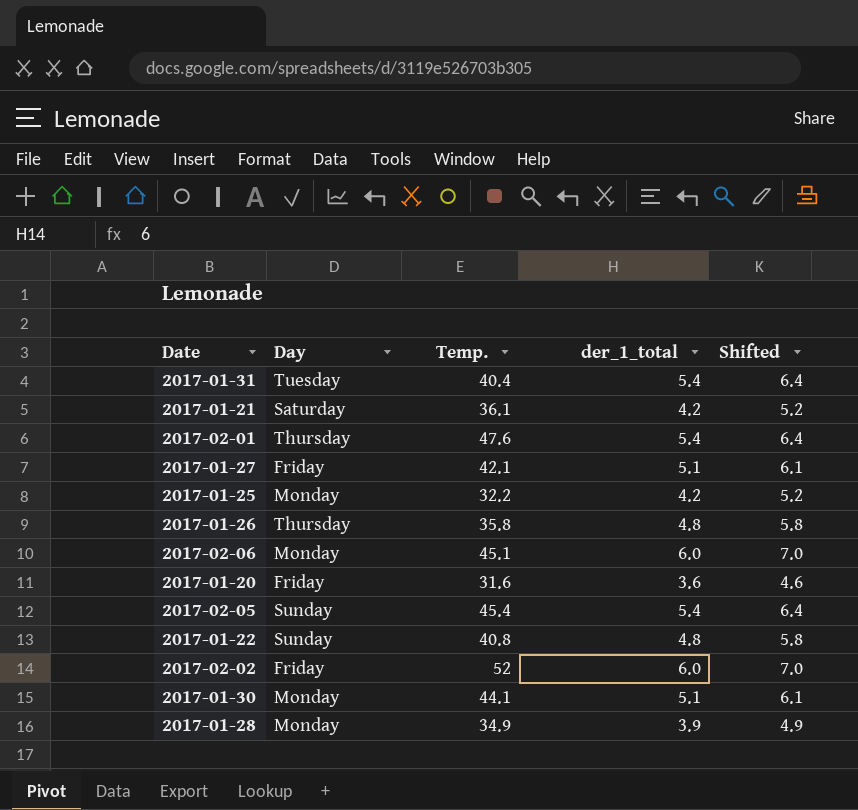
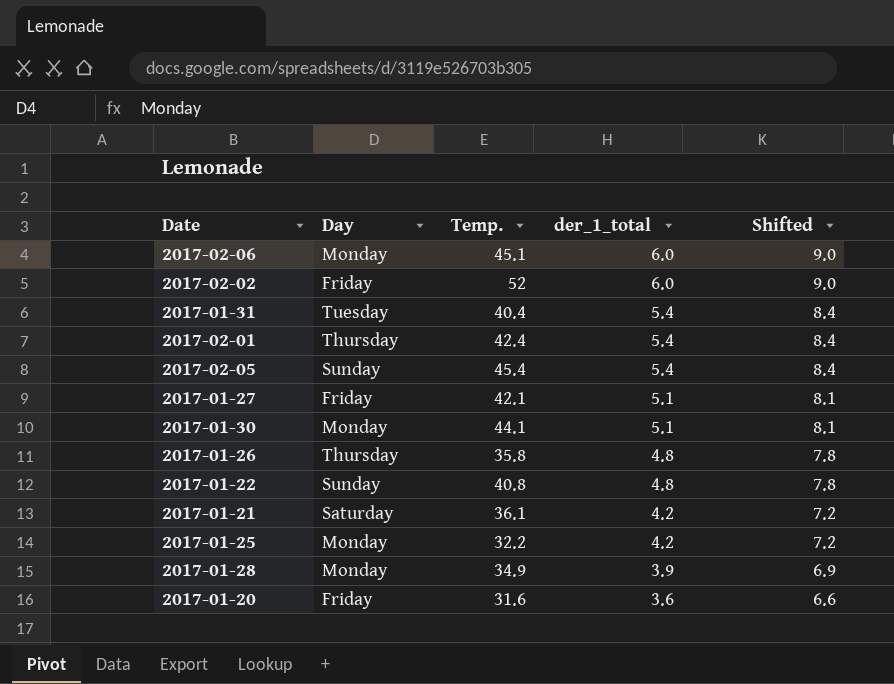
row order: none -> der_1_total descending
column Shifted | formula: [der_1_total] + 1 -> [der_1_total] + 3
2017-02-01 | Temp.: 47.6 -> 42.4

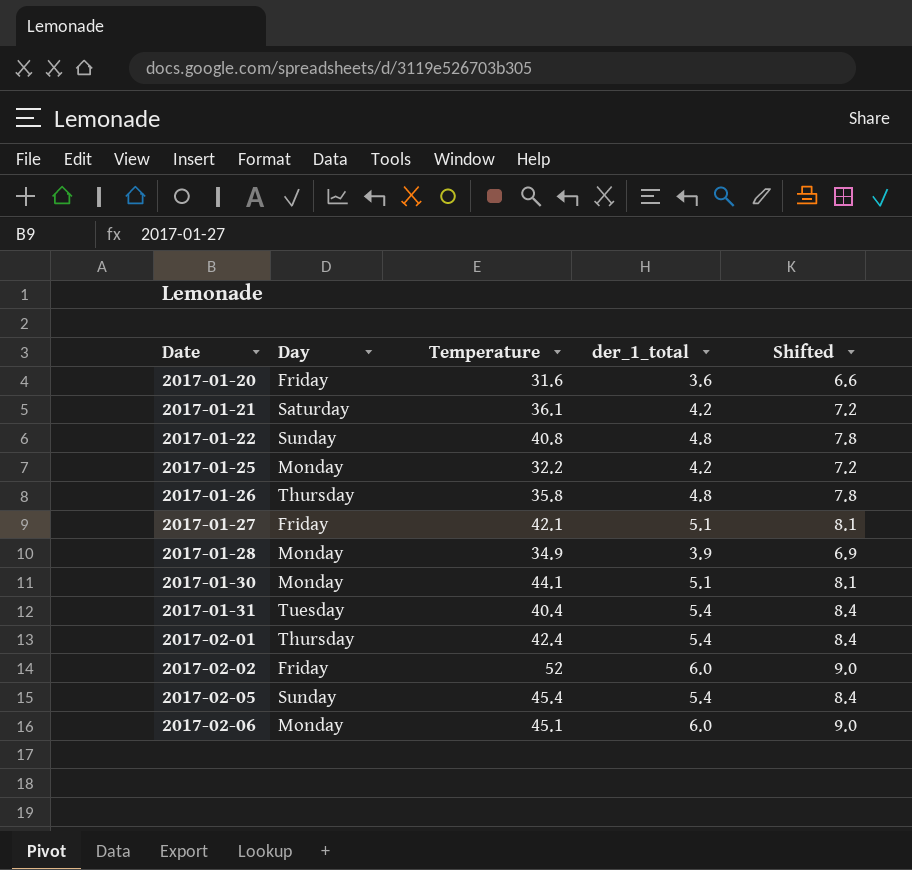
row order: der_1_total descending -> Date ascending
column name: Temp. -> Temperature

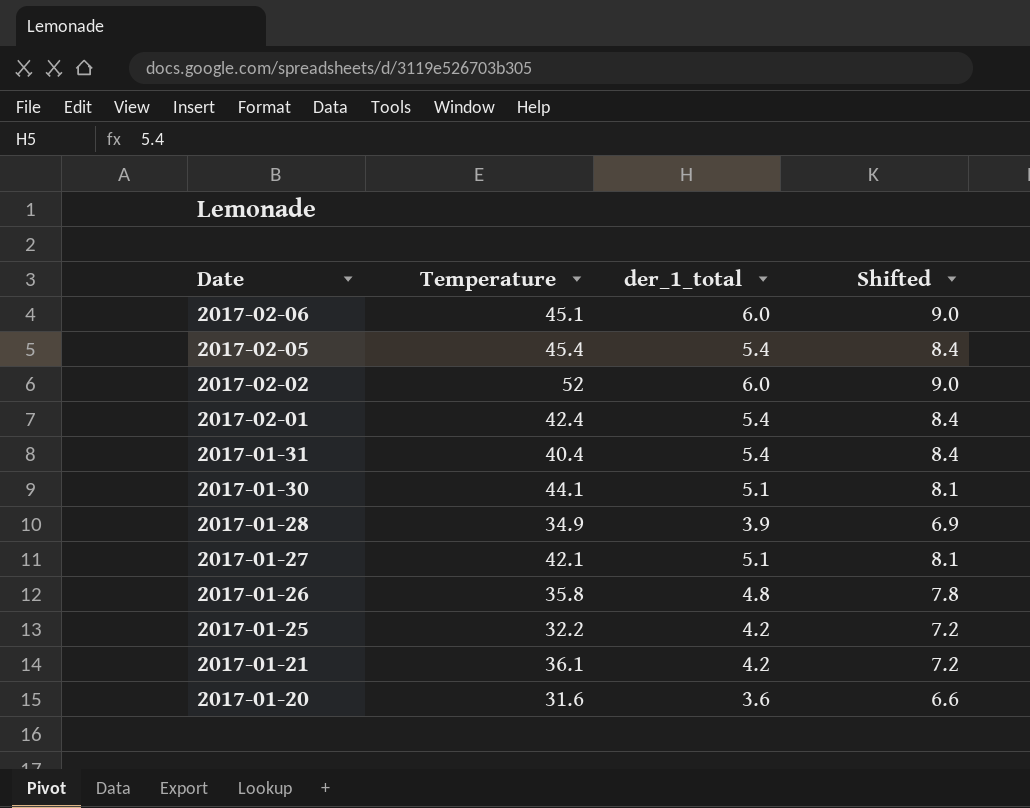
row order: Date ascending -> Date descending
column Day | position: 2 -> none
row 2017-01-22: Sunday | 40.8 | 4.8 | 7.8 -> none

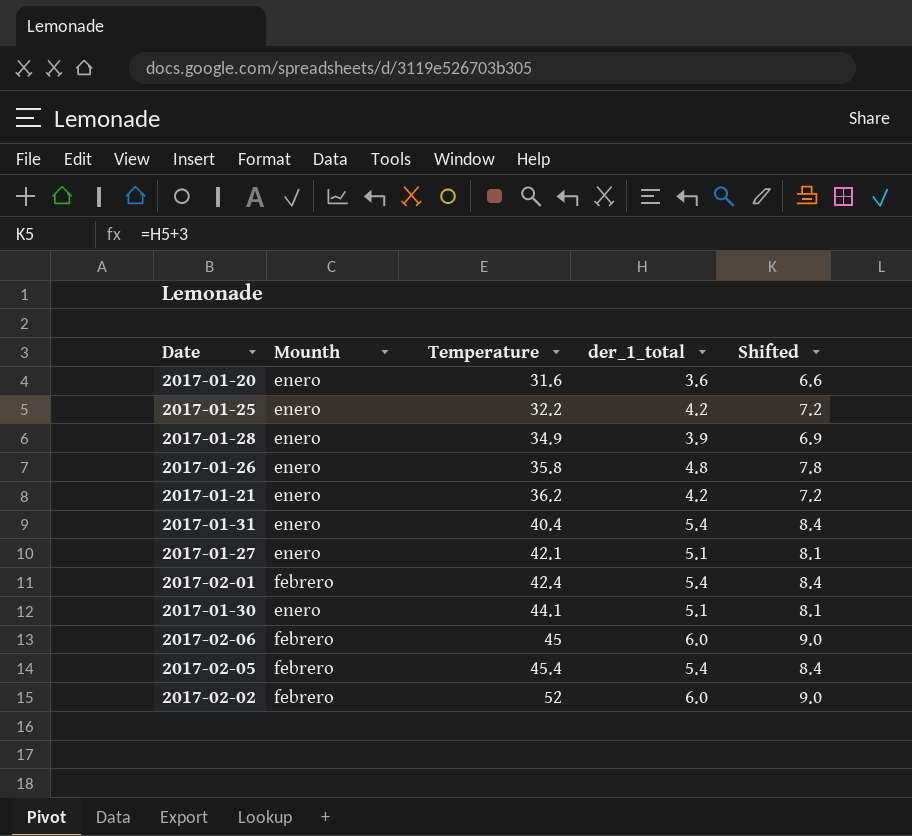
row order: Date descending -> Temperature ascending
column Mounth | position: none -> 2
2017-01-21 | Temperature: 36.1 -> 36.2
2017-02-06 | Temperature: 45.1 -> 45

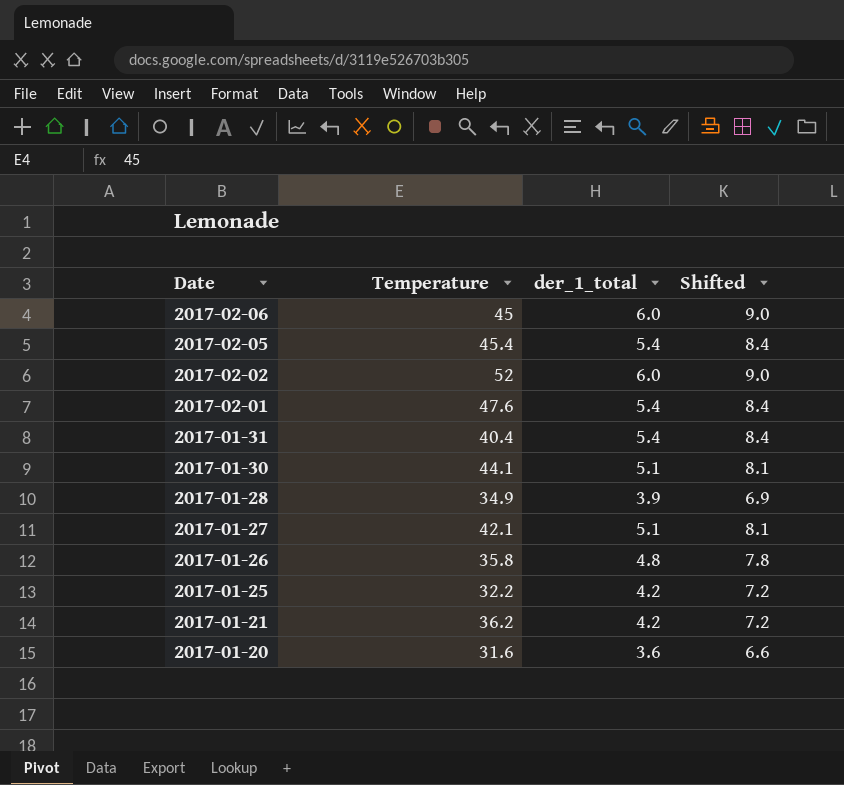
row order: Temperature ascending -> Date descending
column Mounth | position: 2 -> none
2017-02-01 | Temperature: 42.4 -> 47.6

